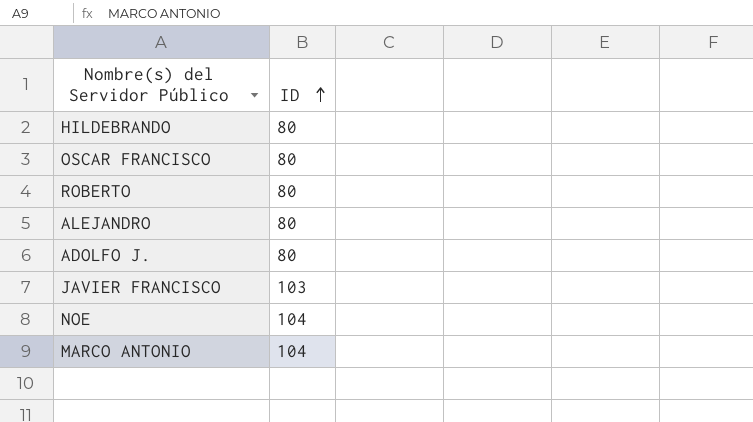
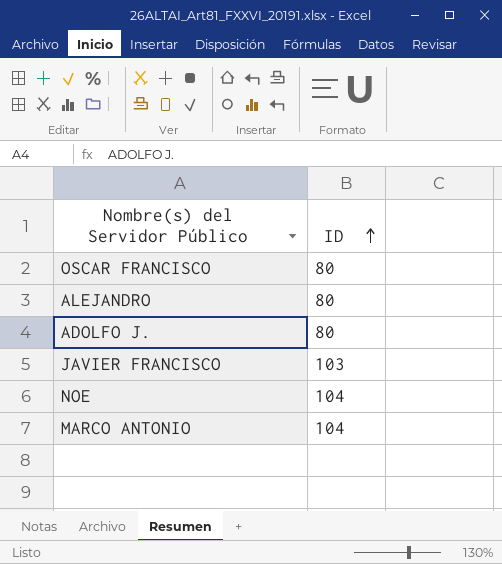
row HILDEBRANDO: 80 -> none
row ROBERTO: 80 -> none

